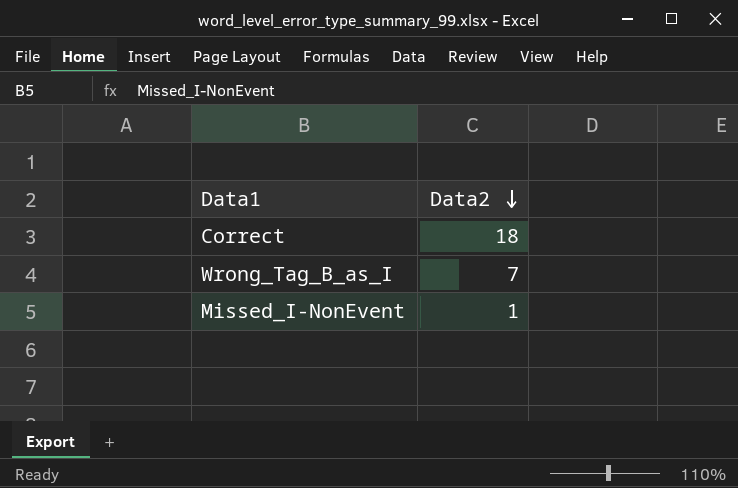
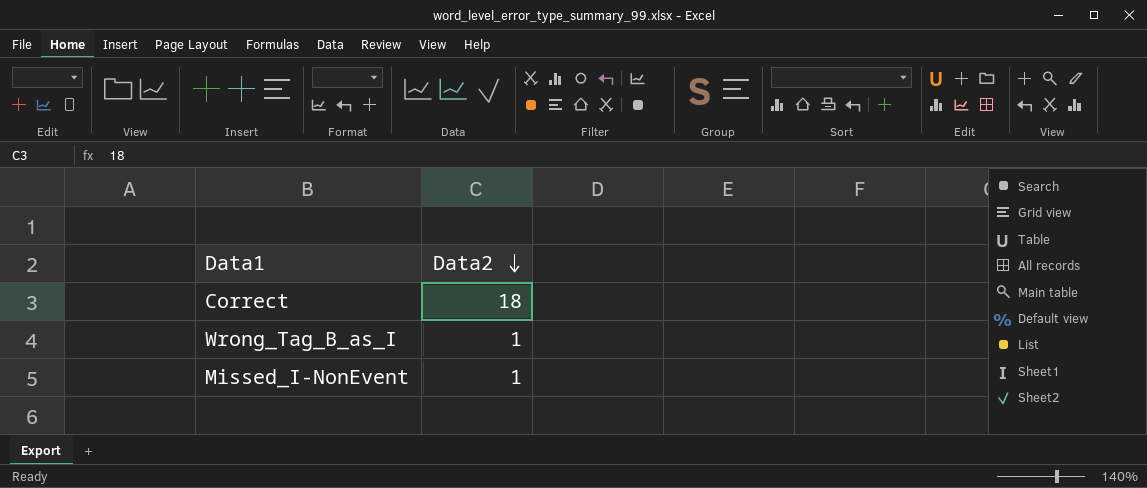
Wrong_Tag_B_as_I | Data2: 7 -> 1

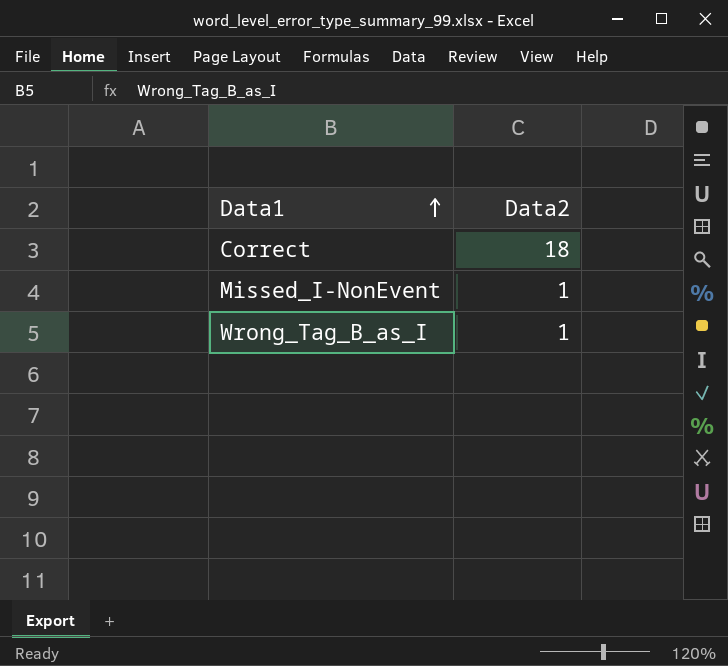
row order: Data2 descending -> Data1 ascending

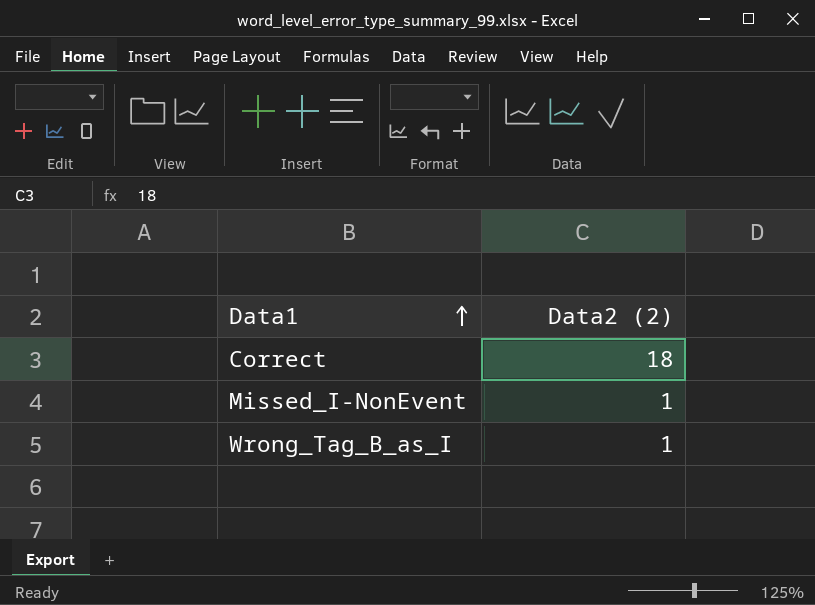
column name: Data2 -> Data2 (2)

